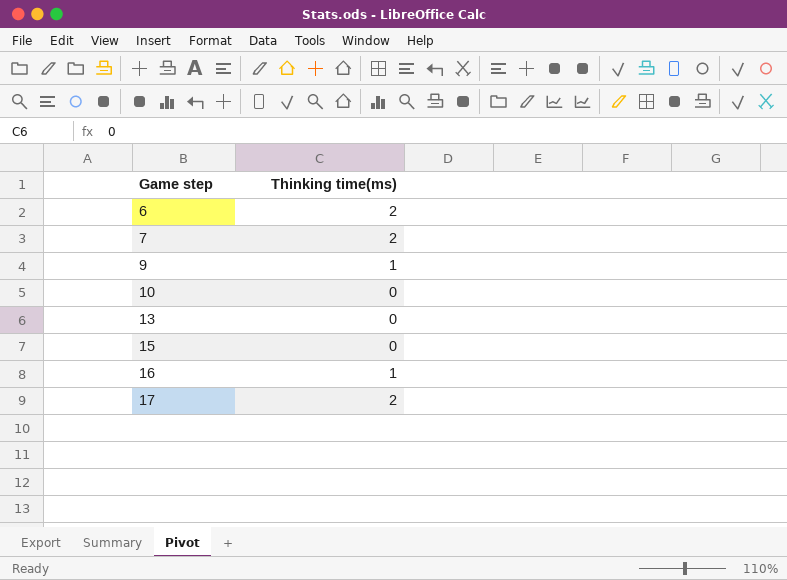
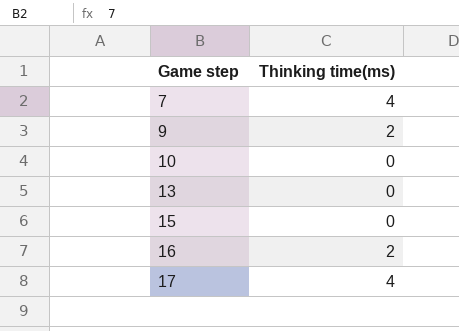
row 6: 2 -> none
7 | Thinking time(ms): 2 -> 4
9 | Thinking time(ms): 1 -> 2
16 | Thinking time(ms): 1 -> 2
17 | Thinking time(ms): 2 -> 4

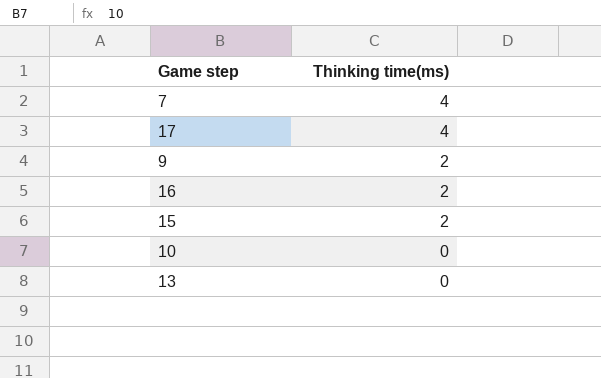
row order: Game step ascending -> Thinking time(ms) descending
15 | Thinking time(ms): 0 -> 2

